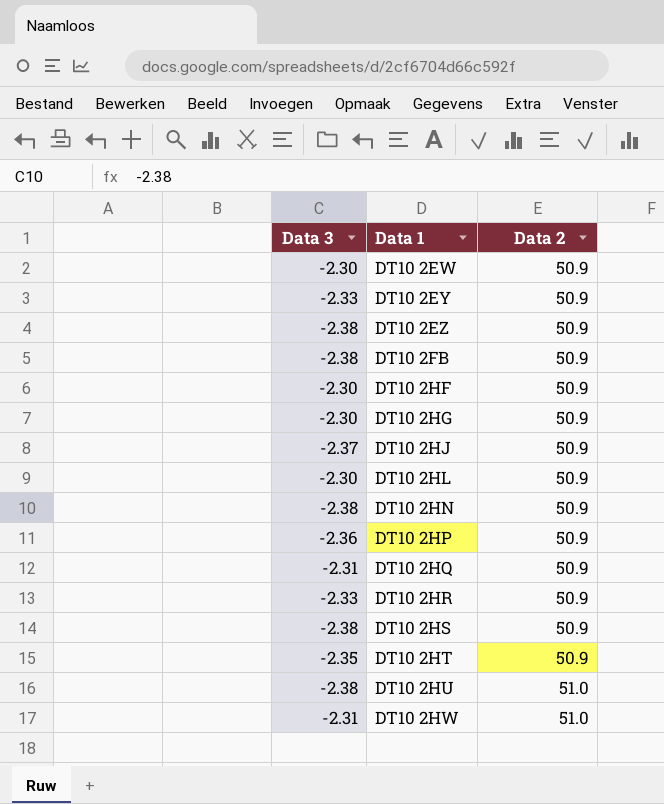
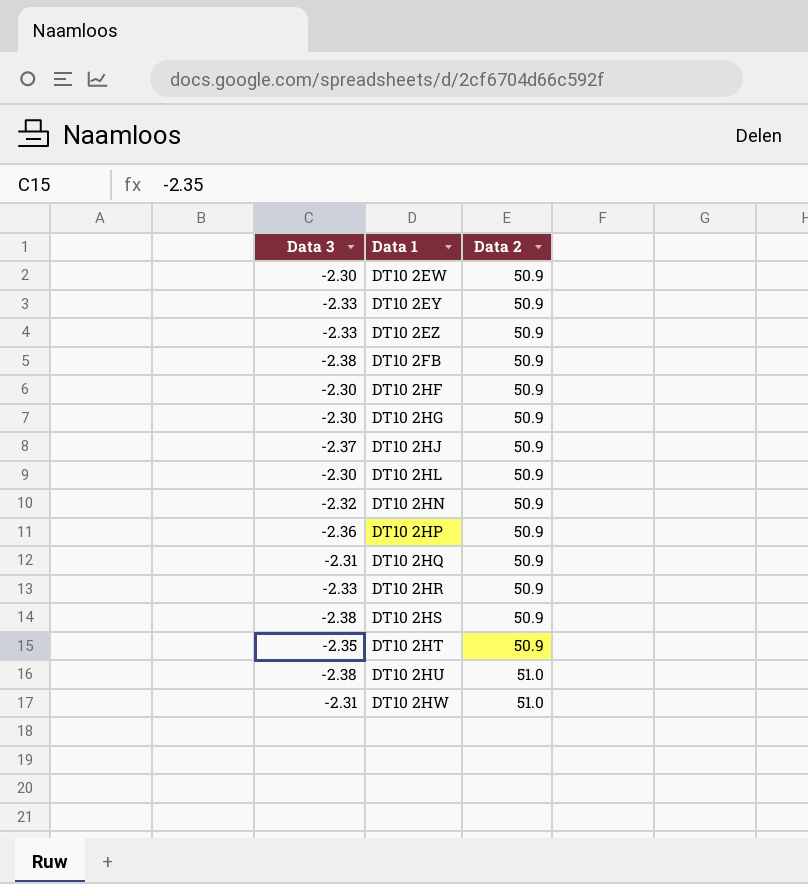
DT10 2EZ | Data 3: -2.38 -> -2.33
DT10 2HN | Data 3: -2.38 -> -2.32

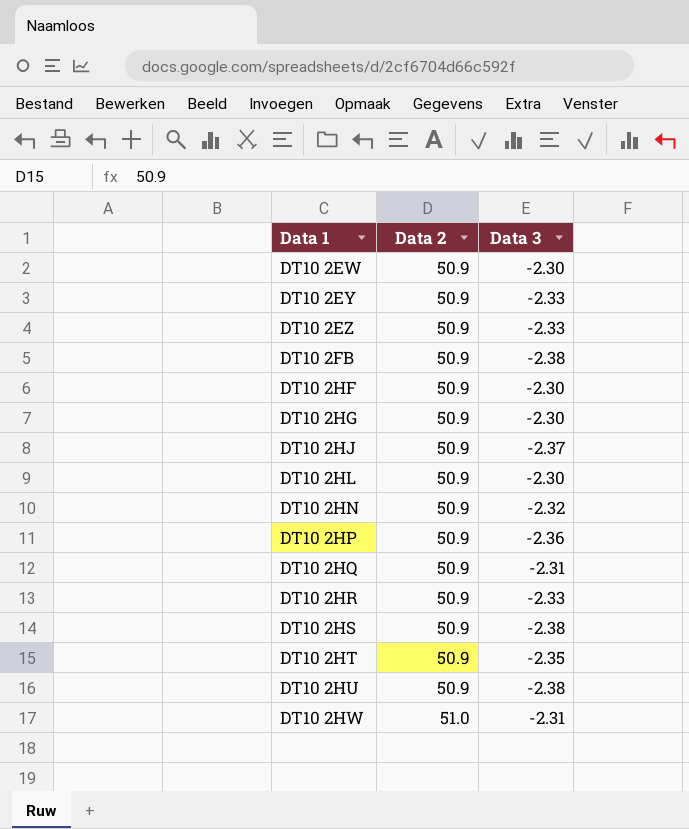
column Data 3 | position: 1 -> 3
DT10 2HU | Data 2: 51.0 -> 50.9

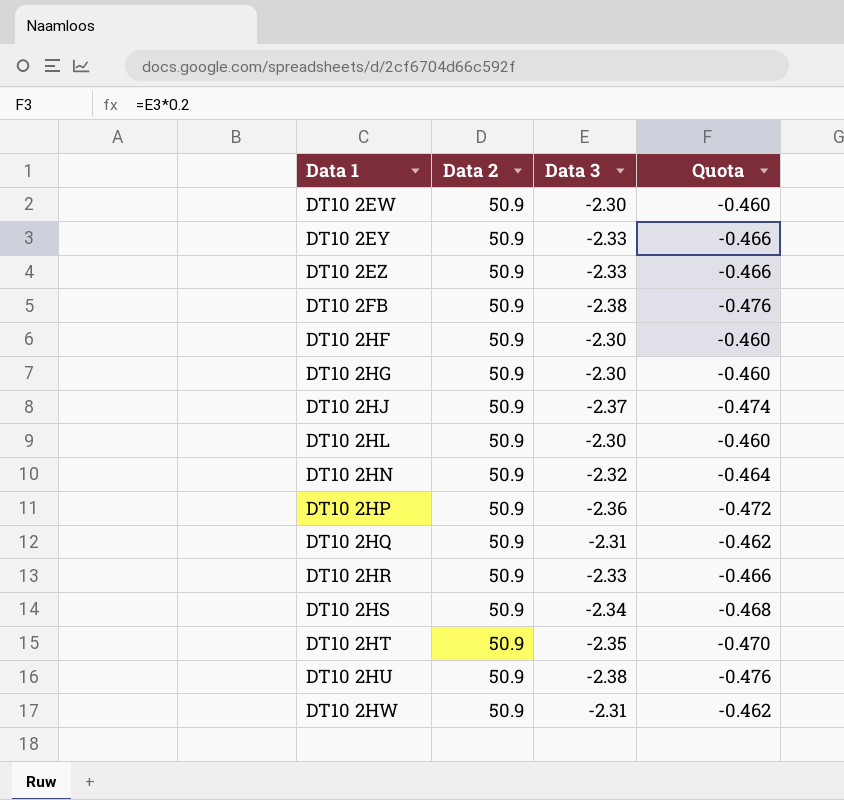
column Quota | formula: none -> [Data 3] * 0.2
DT10 2HS | Data 3: -2.38 -> -2.34
DT10 2HW | Data 2: 51.0 -> 50.9

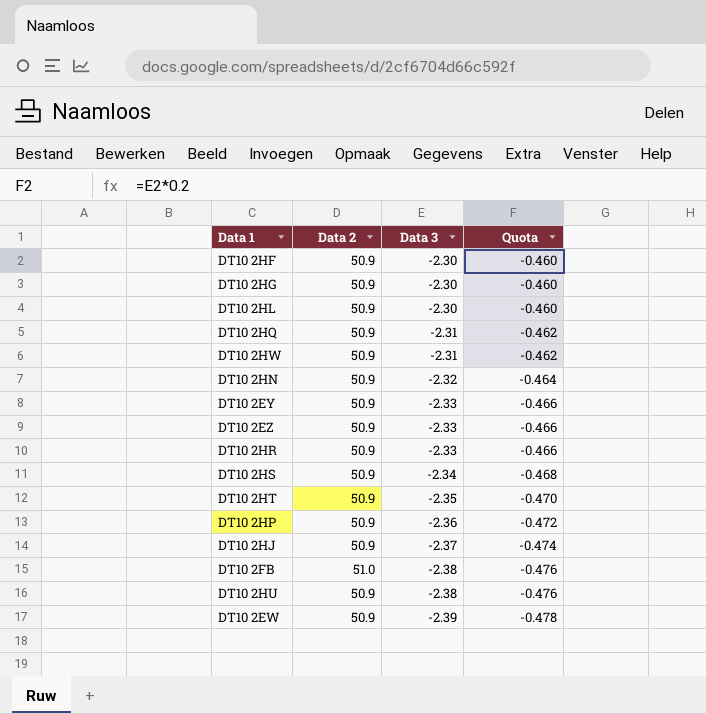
row order: Data 1 ascending -> Data 3 descending
DT10 2FB | Data 2: 50.9 -> 51.0
DT10 2EW | Data 3: -2.30 -> -2.39
DT10 2EW | Quota: -0.460 -> -0.478

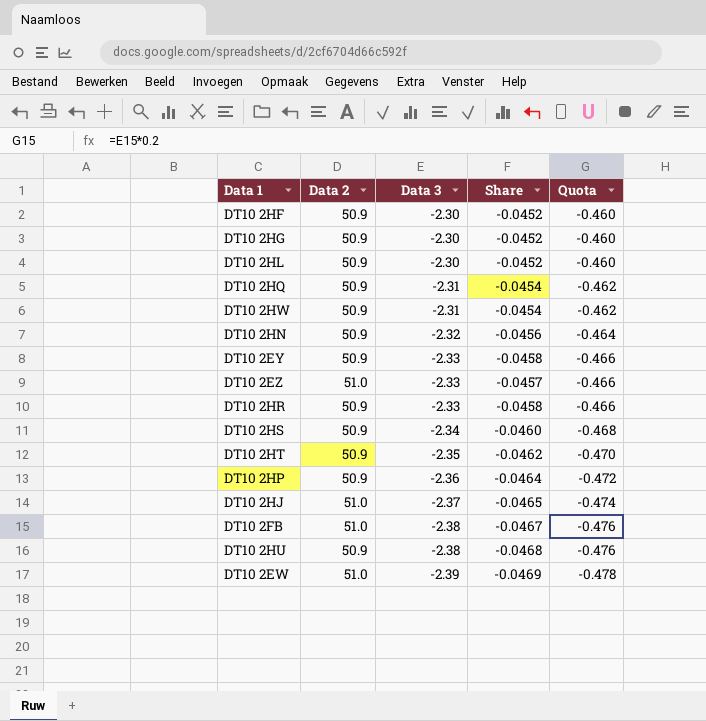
column Share | formula: none -> [Data 3] / [Data 2]
DT10 2EZ | Data 2: 50.9 -> 51.0
DT10 2HJ | Data 2: 50.9 -> 51.0
DT10 2EW | Data 2: 50.9 -> 51.0

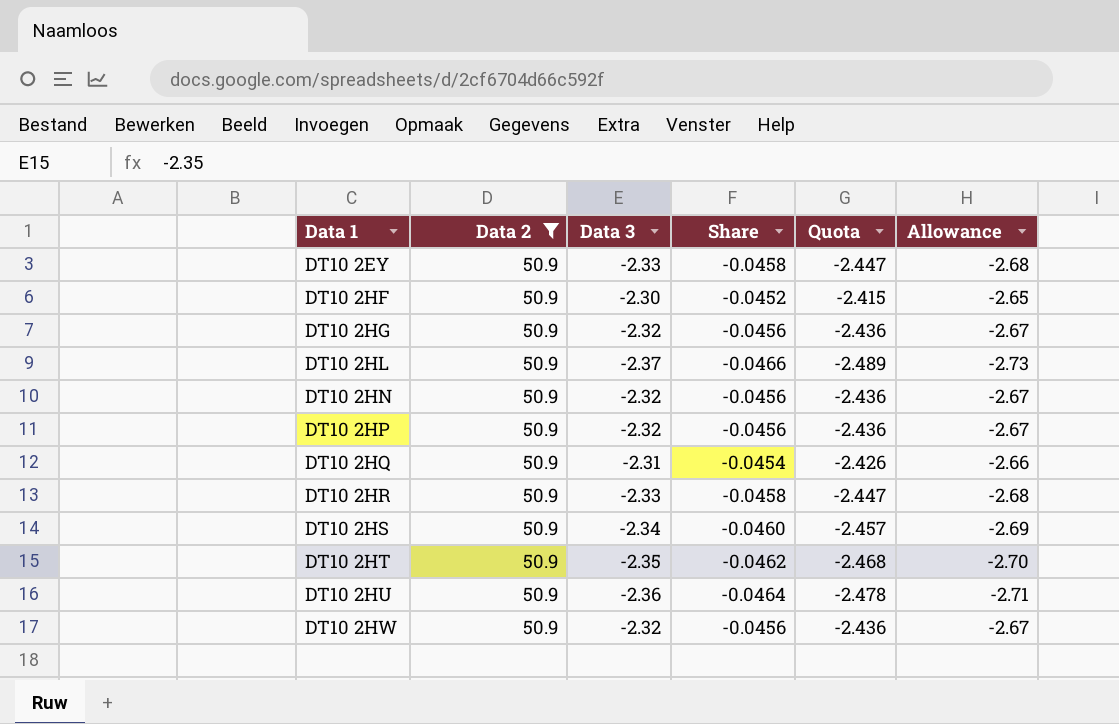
filter: none -> Data 2 = 50.9
row order: Data 3 descending -> Data 1 ascending
column Quota | formula: [Data 3] * 0.2 -> [Data 3] * 1.05
column Allowance | formula: none -> [Data 3] * 1.15
DT10 2HG | Data 3: -2.30 -> -2.32
DT10 2HG | Share: -0.0452 -> -0.0456
DT10 2HL | Data 3: -2.30 -> -2.37
DT10 2HL | Share: -0.0452 -> -0.0466
DT10 2HP | Data 3: -2.36 -> -2.32
DT10 2HP | Share: -0.0464 -> -0.0456
DT10 2HU | Data 3: -2.38 -> -2.36
DT10 2HU | Share: -0.0468 -> -0.0464
DT10 2HW | Data 3: -2.31 -> -2.32
DT10 2HW | Share: -0.0454 -> -0.0456

